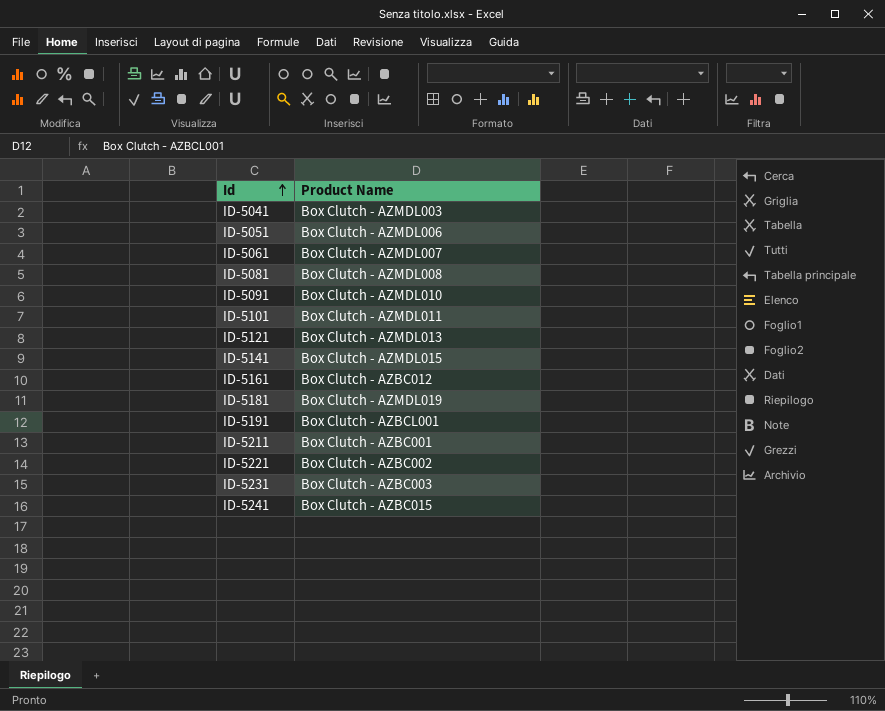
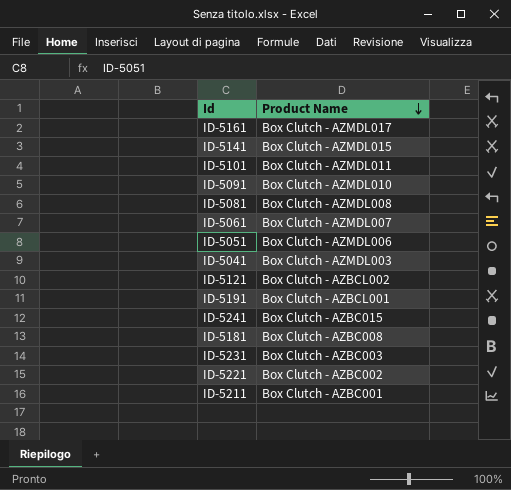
row order: Id ascending -> Product Name descending
ID-5161 | Product Name: Box Clutch - AZBC012 -> Box Clutch - AZMDL017
ID-5121 | Product Name: Box Clutch - AZMDL013 -> Box Clutch - AZBCL002
ID-5181 | Product Name: Box Clutch - AZMDL019 -> Box Clutch - AZBC008

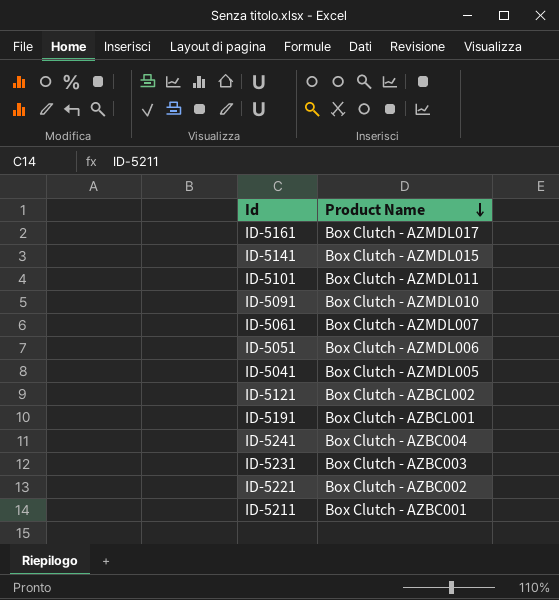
row ID-5081: Box Clutch - AZMDL008 -> none
row ID-5181: Box Clutch - AZBC008 -> none
ID-5041 | Product Name: Box Clutch - AZMDL003 -> Box Clutch - AZMDL005
ID-5241 | Product Name: Box Clutch - AZBC015 -> Box Clutch - AZBC004

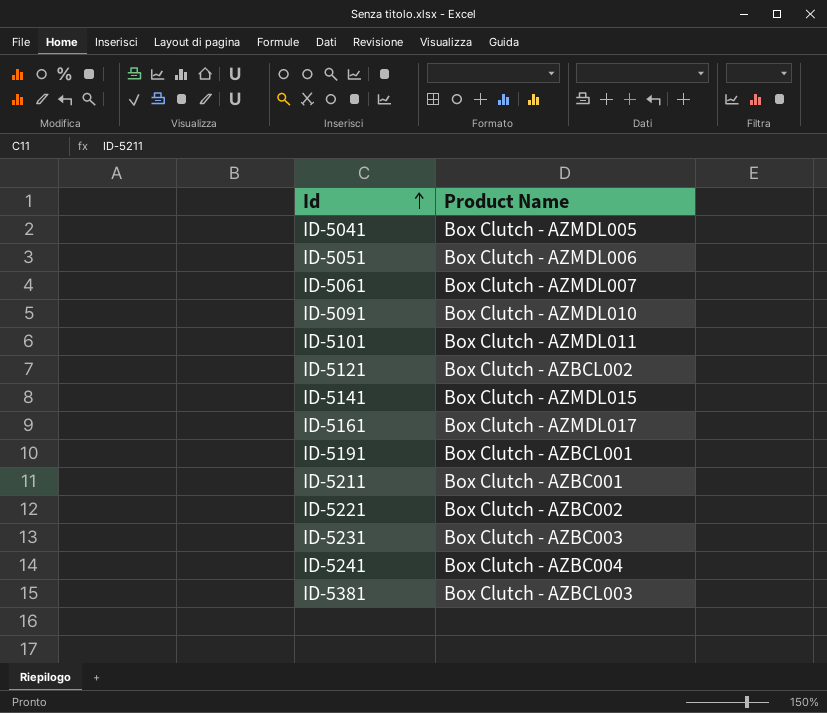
row order: Product Name descending -> Id ascending
row ID-5381: none -> Box Clutch - AZBCL003

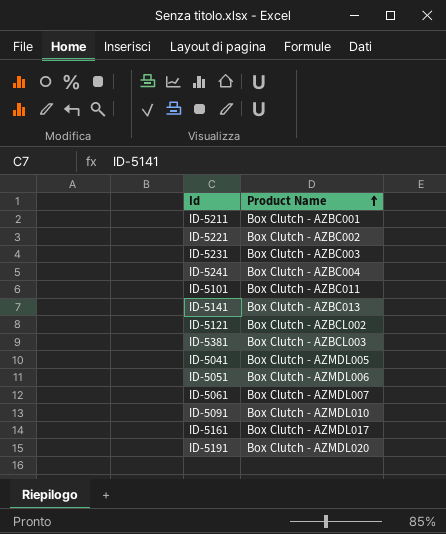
row order: Id ascending -> Product Name ascending
ID-5101 | Product Name: Box Clutch - AZMDL011 -> Box Clutch - AZBC011
ID-5141 | Product Name: Box Clutch - AZMDL015 -> Box Clutch - AZBC013
ID-5191 | Product Name: Box Clutch - AZBCL001 -> Box Clutch - AZMDL020

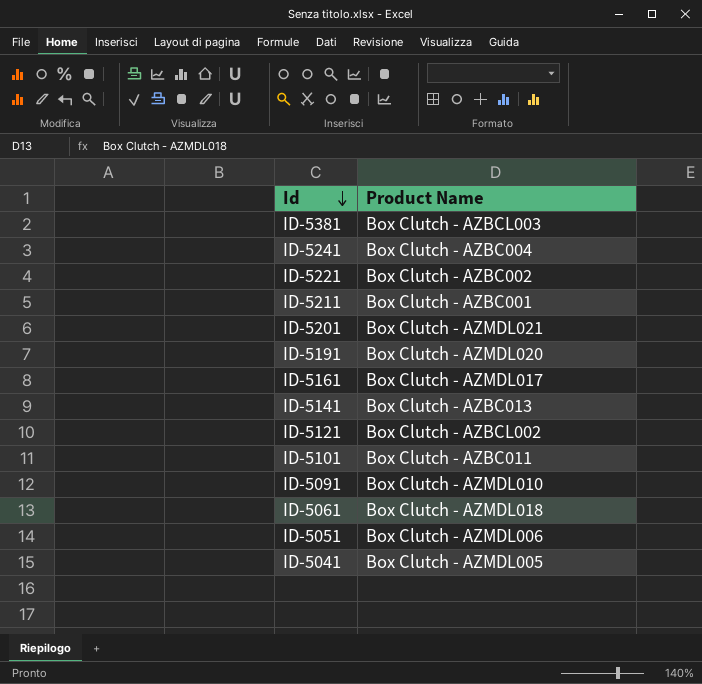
row order: Product Name ascending -> Id descending
row ID-5231: Box Clutch - AZBC003 -> none
row ID-5201: none -> Box Clutch - AZMDL021
ID-5061 | Product Name: Box Clutch - AZMDL007 -> Box Clutch - AZMDL018

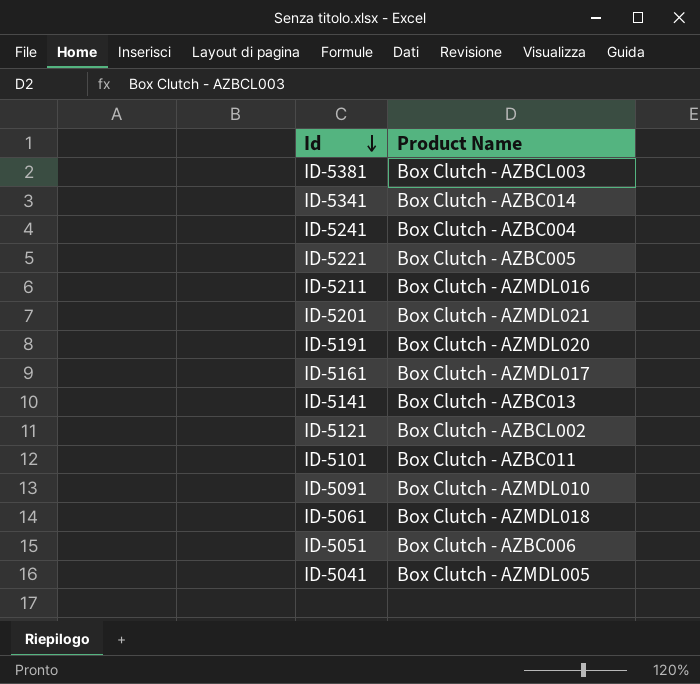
row ID-5341: none -> Box Clutch - AZBC014
ID-5221 | Product Name: Box Clutch - AZBC002 -> Box Clutch - AZBC005
ID-5211 | Product Name: Box Clutch - AZBC001 -> Box Clutch - AZMDL016
ID-5051 | Product Name: Box Clutch - AZMDL006 -> Box Clutch - AZBC006

